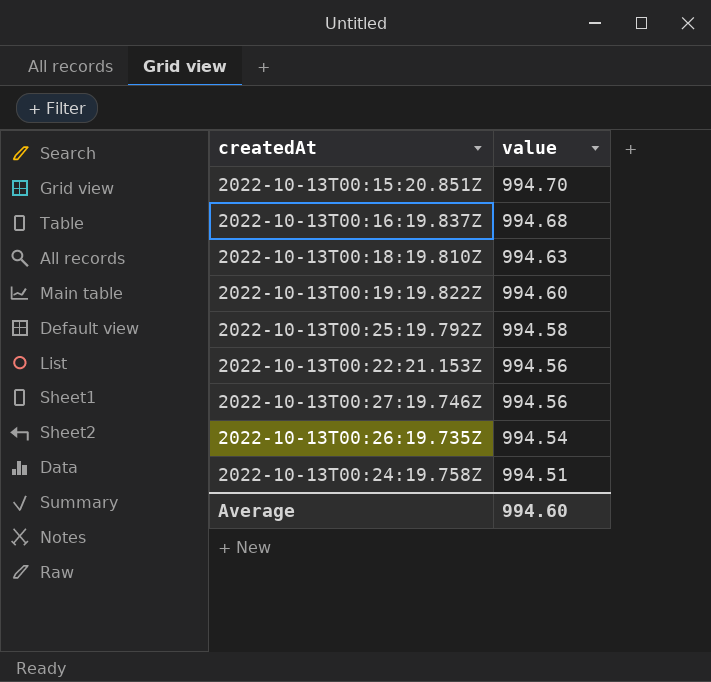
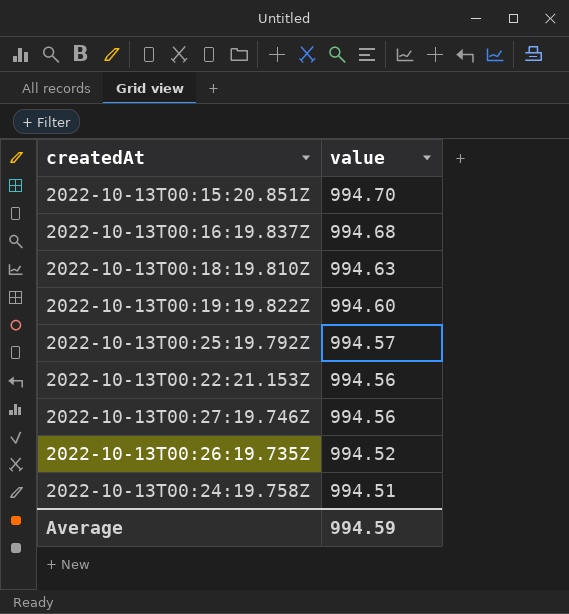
2022-10-13T00:25:19.792Z | value: 994.58 -> 994.57
2022-10-13T00:26:19.735Z | value: 994.54 -> 994.52
Average | value: 994.60 -> 994.59

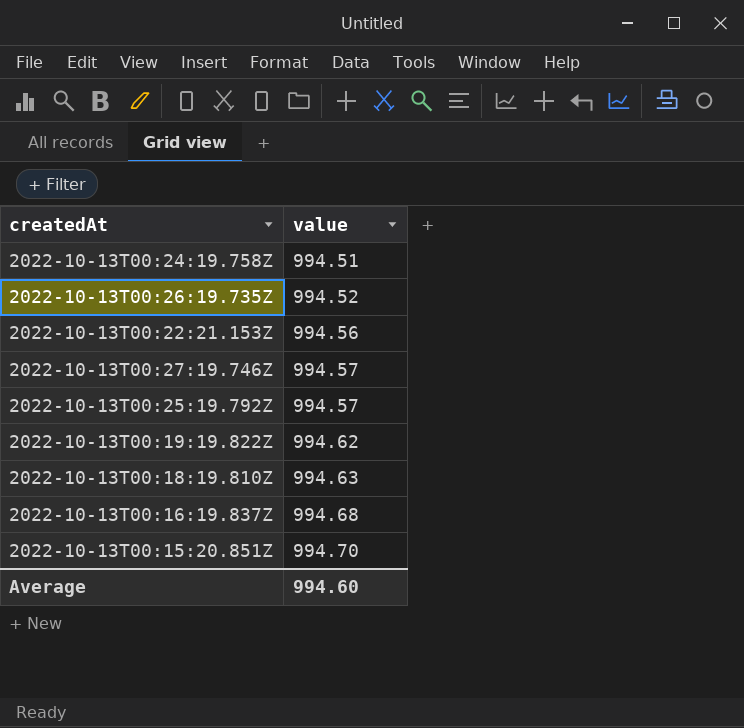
row order: value descending -> value ascending
2022-10-13T00:27:19.746Z | value: 994.56 -> 994.57
2022-10-13T00:19:19.822Z | value: 994.60 -> 994.62
Average | value: 994.59 -> 994.60

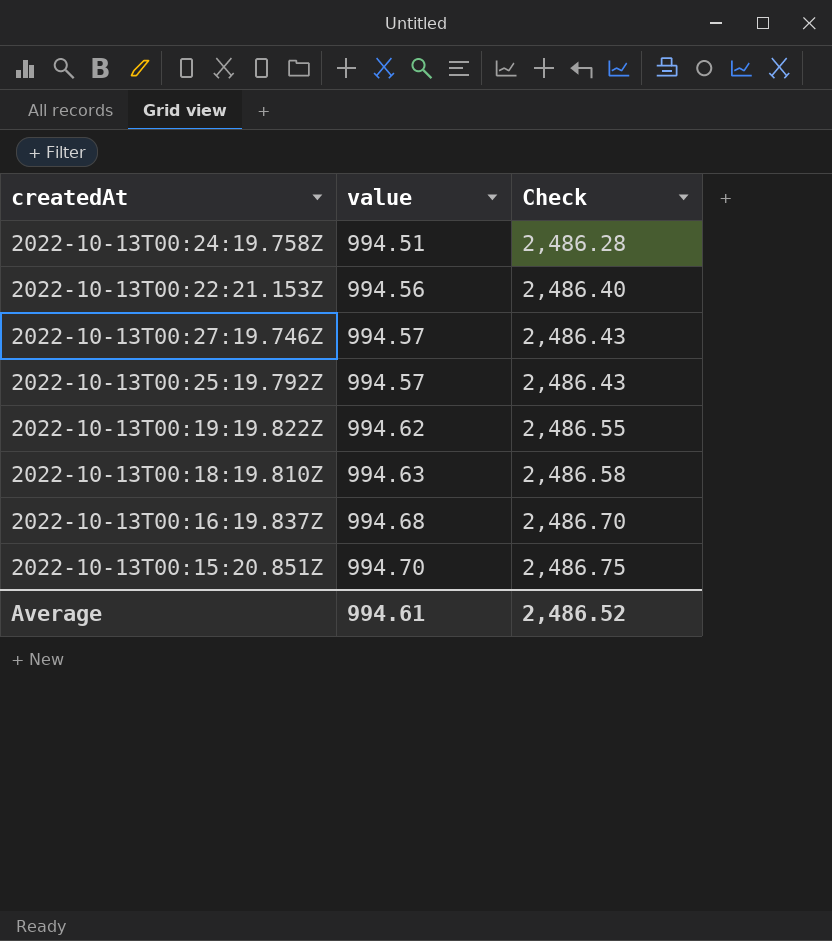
column Check | formula: none -> [value] * 2.5
row 2022-10-13T00:26:19.735Z: 994.52 -> none
Average | value: 994.60 -> 994.61

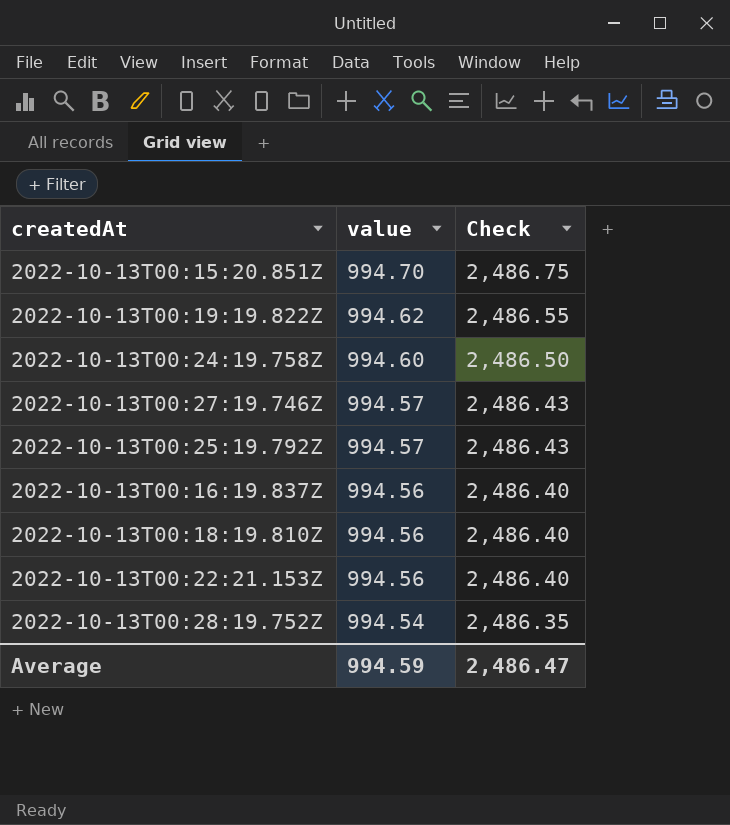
row order: value ascending -> value descending
2022-10-13T00:24:19.758Z | value: 994.51 -> 994.60
2022-10-13T00:24:19.758Z | Check: 2,486.28 -> 2,486.50
2022-10-13T00:16:19.837Z | value: 994.68 -> 994.56
2022-10-13T00:16:19.837Z | Check: 2,486.70 -> 2,486.40
2022-10-13T00:18:19.810Z | value: 994.63 -> 994.56
2022-10-13T00:18:19.810Z | Check: 2,486.58 -> 2,486.40
row 2022-10-13T00:28:19.752Z: none -> 994.54 | 2,486.35
Average | value: 994.61 -> 994.59
Average | Check: 2,486.52 -> 2,486.47

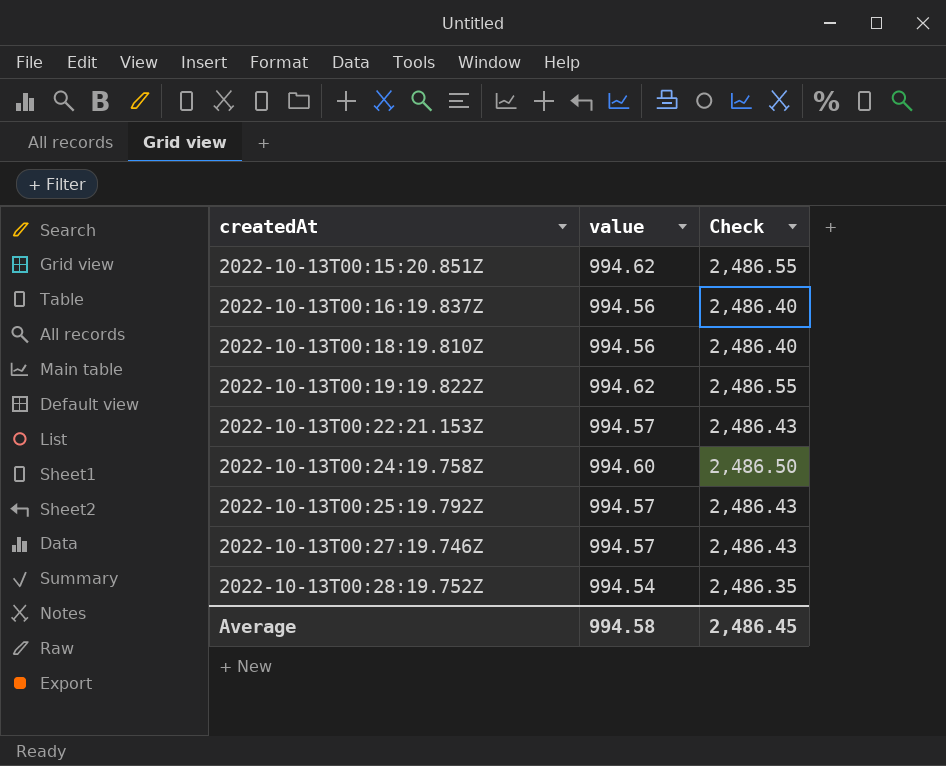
row order: value descending -> createdAt ascending
2022-10-13T00:15:20.851Z | value: 994.70 -> 994.62
2022-10-13T00:15:20.851Z | Check: 2,486.75 -> 2,486.55
2022-10-13T00:22:21.153Z | value: 994.56 -> 994.57
2022-10-13T00:22:21.153Z | Check: 2,486.40 -> 2,486.43
Average | value: 994.59 -> 994.58
Average | Check: 2,486.47 -> 2,486.45

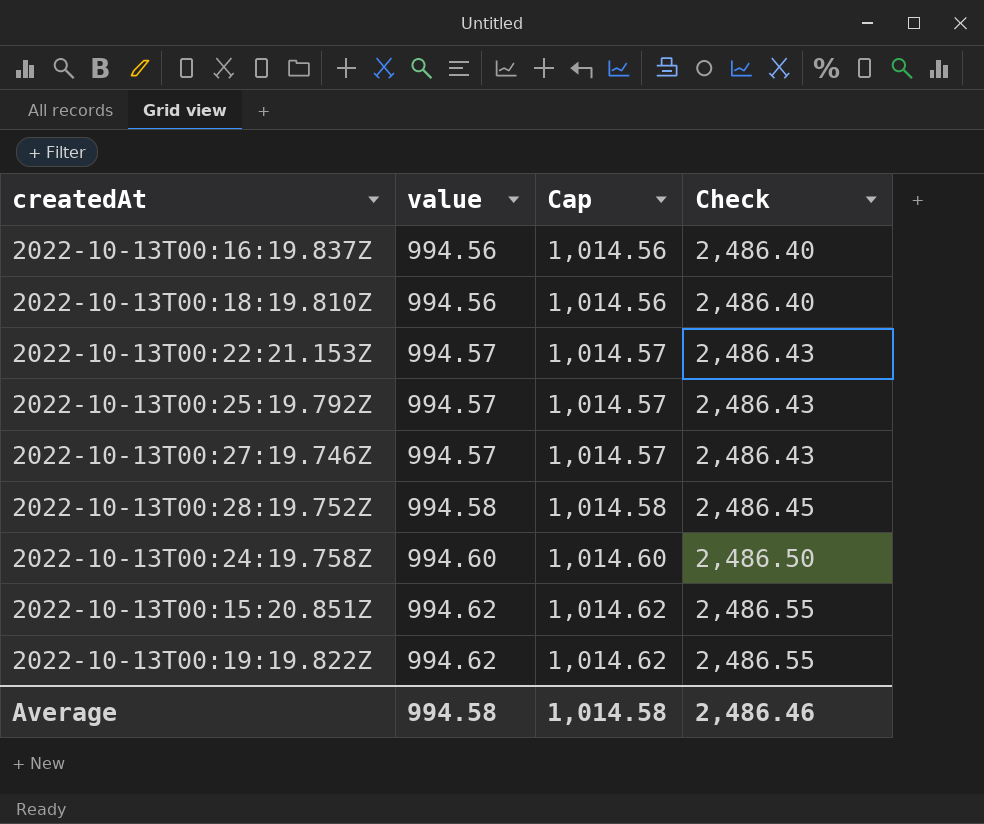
row order: createdAt ascending -> value ascending
column Cap | formula: none -> [value] + 20
2022-10-13T00:28:19.752Z | value: 994.54 -> 994.58
2022-10-13T00:28:19.752Z | Check: 2,486.35 -> 2,486.45
Average | Check: 2,486.45 -> 2,486.46

